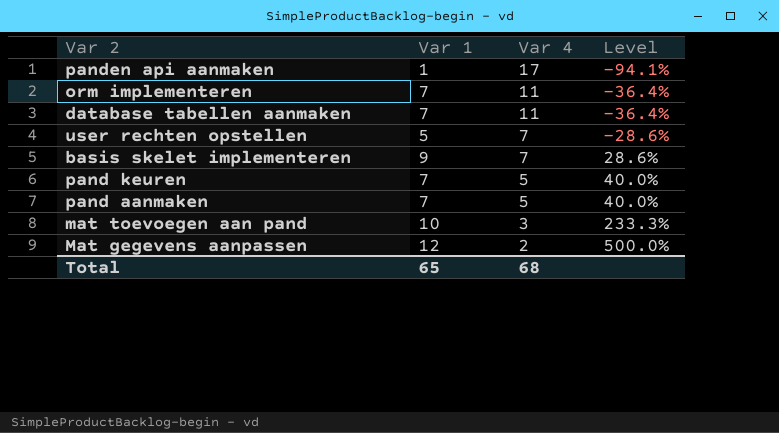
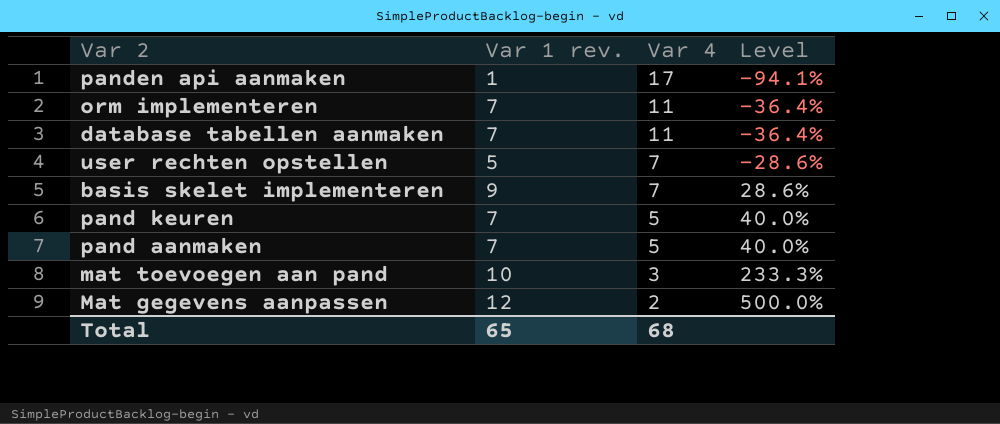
column name: Var 1 -> Var 1 rev.

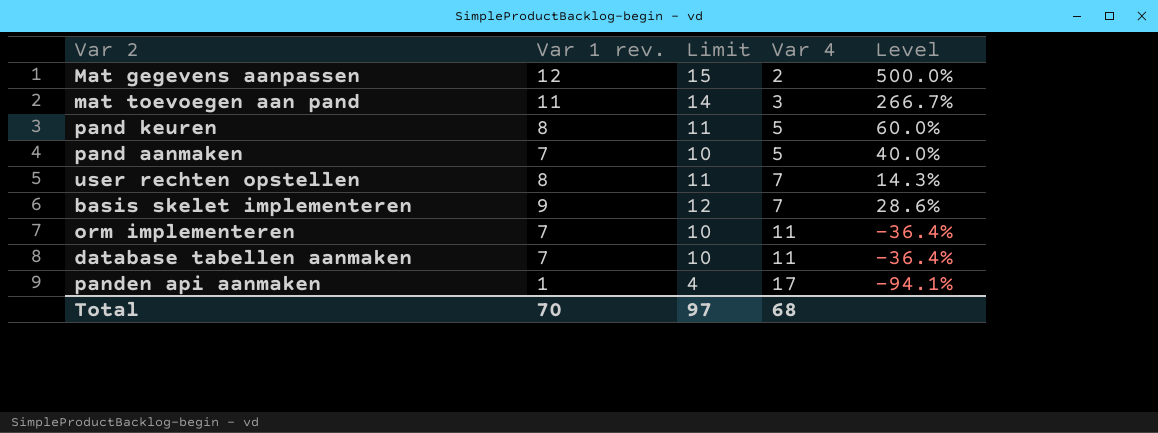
row order: Var 4 descending -> Var 4 ascending
column Limit | formula: none -> [Var 1 rev.] + 3
mat toevoegen aan pand | Var 1 rev.: 10 -> 11
mat toevoegen aan pand | Level: 233.3% -> 266.7%
pand keuren | Var 1 rev.: 7 -> 8
pand keuren | Level: 40.0% -> 60.0%
user rechten opstellen | Var 1 rev.: 5 -> 8
user rechten opstellen | Level: -28.6% -> 14.3%
Total | Var 1 rev.: 65 -> 70

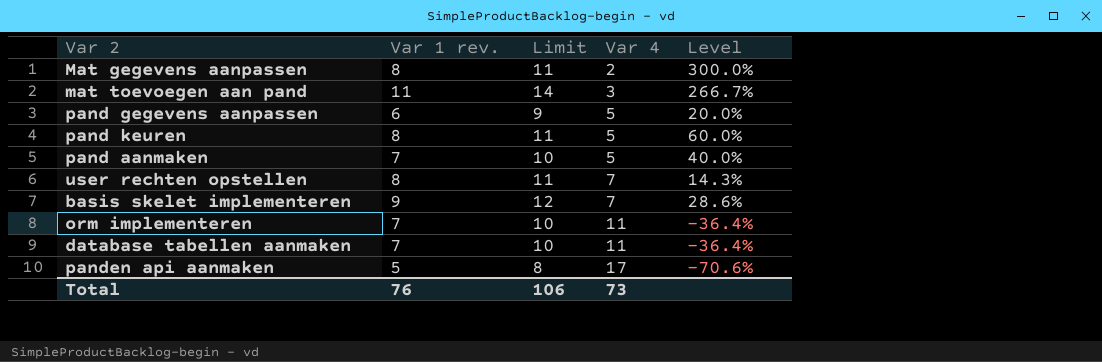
Mat gegevens aanpassen | Var 1 rev.: 12 -> 8
Mat gegevens aanpassen | Limit: 15 -> 11
Mat gegevens aanpassen | Level: 500.0% -> 300.0%
row pand gegevens aanpassen: none -> 6 | 9 | 5 | 20.0%
panden api aanmaken | Var 1 rev.: 1 -> 5
panden api aanmaken | Limit: 4 -> 8
panden api aanmaken | Level: -94.1% -> -70.6%
Total | Var 1 rev.: 70 -> 76
Total | Limit: 97 -> 106
Total | Var 4: 68 -> 73

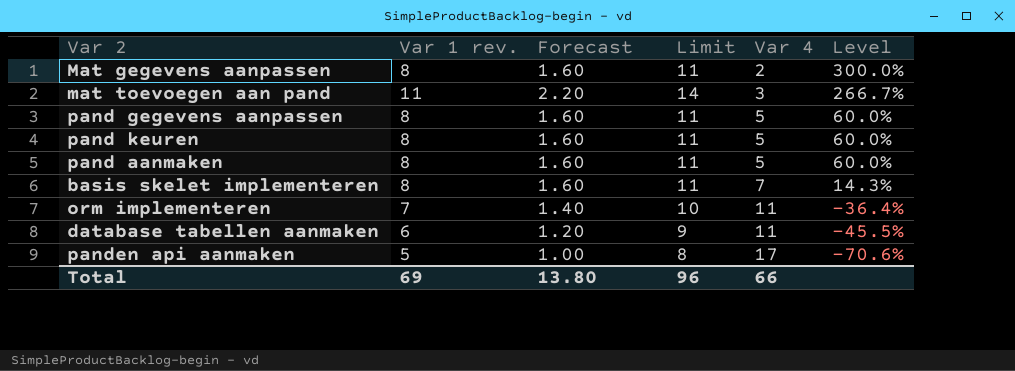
column Forecast | formula: none -> [Var 1 rev.] * 0.2
row user rechten opstellen: 8 | 11 | 7 | 14.3% -> none
pand gegevens aanpassen | Var 1 rev.: 6 -> 8
pand gegevens aanpassen | Limit: 9 -> 11
pand gegevens aanpassen | Level: 20.0% -> 60.0%
pand aanmaken | Var 1 rev.: 7 -> 8
pand aanmaken | Limit: 10 -> 11
pand aanmaken | Level: 40.0% -> 60.0%
basis skelet implementeren | Var 1 rev.: 9 -> 8
basis skelet implementeren | Limit: 12 -> 11
basis skelet implementeren | Level: 28.6% -> 14.3%
database tabellen aanmaken | Var 1 rev.: 7 -> 6
database tabellen aanmaken | Limit: 10 -> 9
database tabellen aanmaken | Level: -36.4% -> -45.5%
Total | Var 1 rev.: 76 -> 69
Total | Limit: 106 -> 96
Total | Var 4: 73 -> 66

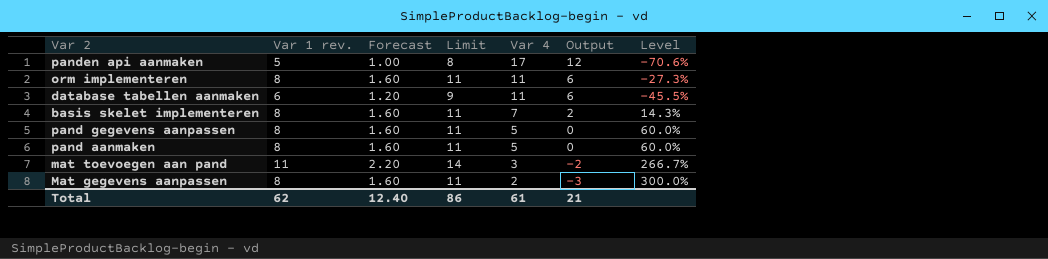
row order: Var 4 ascending -> Var 4 descending
column Output | formula: none -> [Var 4] - 5
row pand keuren: 8 | 1.60 | 11 | 5 | 60.0% -> none
orm implementeren | Var 1 rev.: 7 -> 8
orm implementeren | Forecast: 1.40 -> 1.60
orm implementeren | Limit: 10 -> 11
orm implementeren | Level: -36.4% -> -27.3%
Total | Var 1 rev.: 69 -> 62
Total | Forecast: 13.80 -> 12.40
Total | Limit: 96 -> 86
Total | Var 4: 66 -> 61

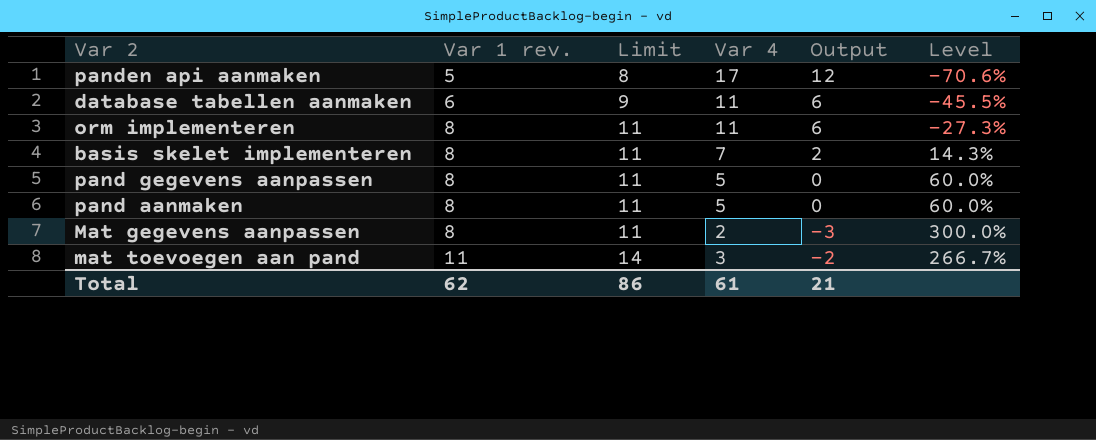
row order: Var 4 descending -> Var 1 rev. ascending
column Forecast | formula: [Var 1 rev.] * 0.2 -> none

